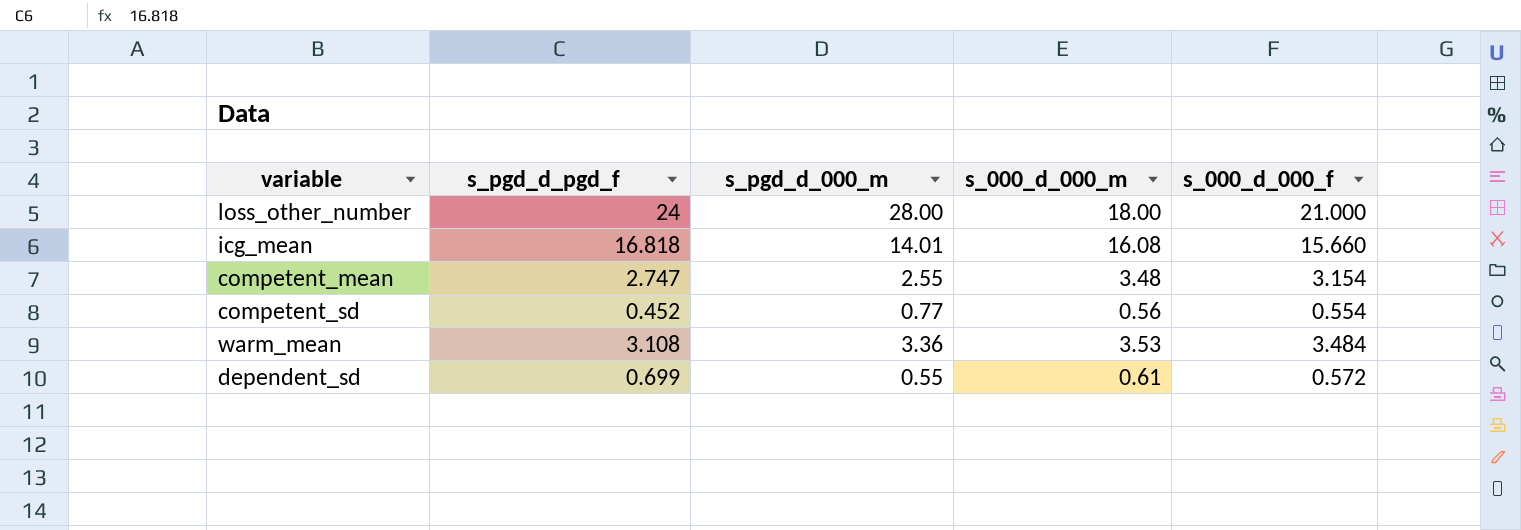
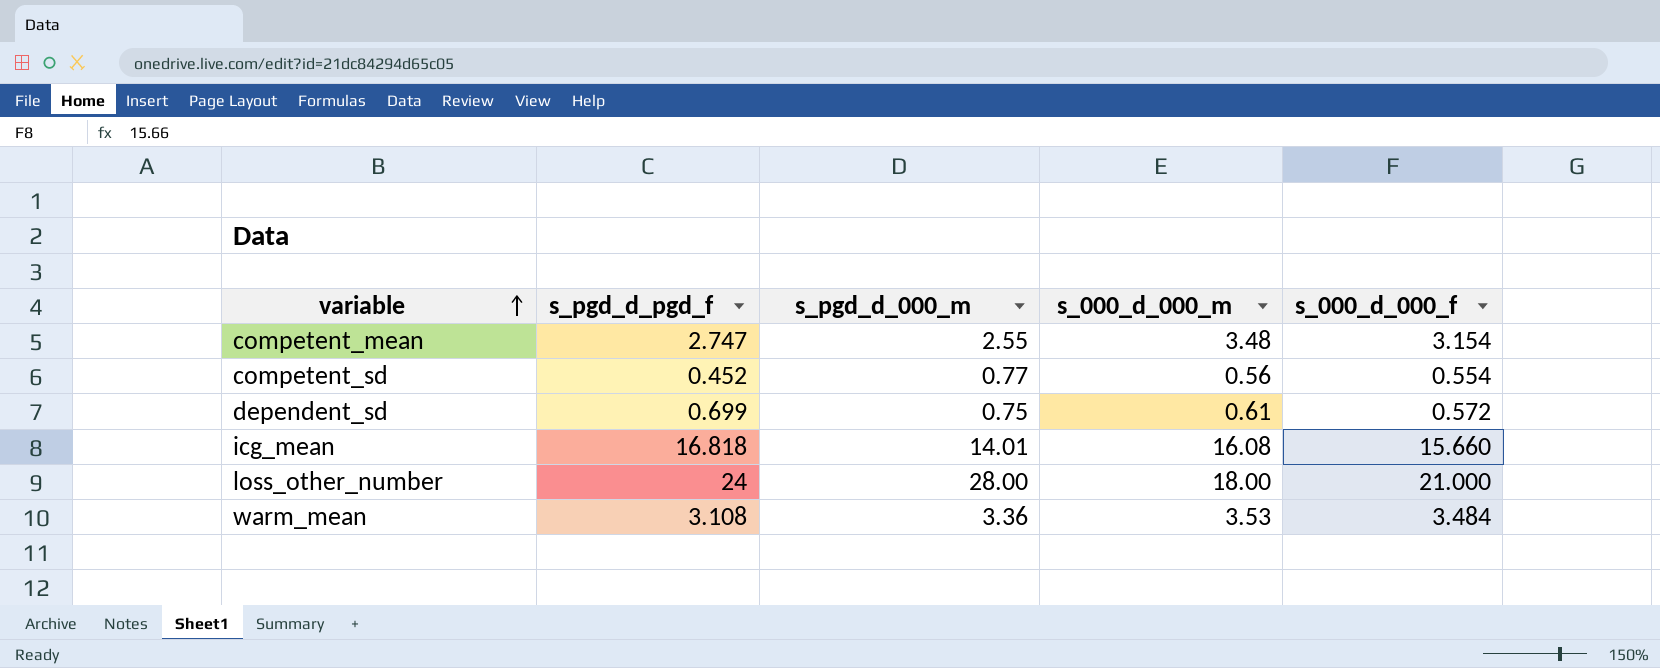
row order: none -> variable ascending
dependent_sd | s_pgd_d_000_m: 0.55 -> 0.75

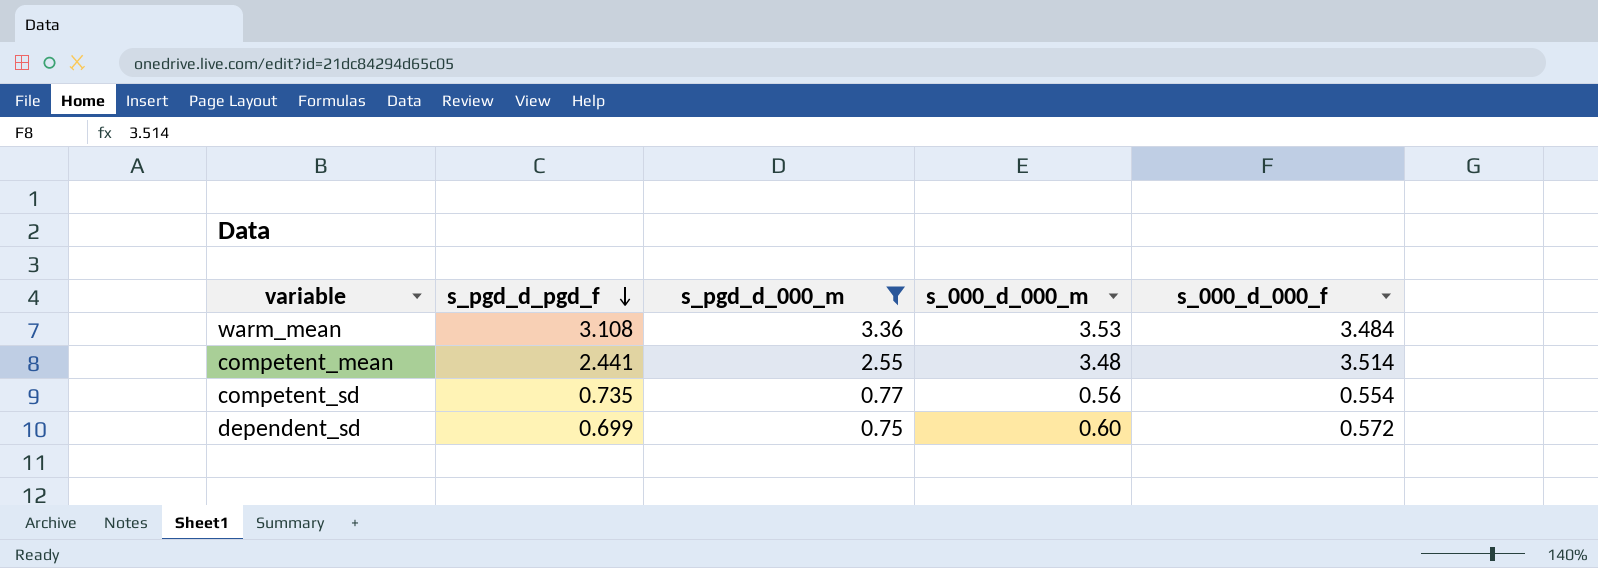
filter: none -> s_pgd_d_000_m <= 3.36
row order: variable ascending -> s_pgd_d_pgd_f descending
competent_mean | s_pgd_d_pgd_f: 2.747 -> 2.441
competent_mean | s_000_d_000_f: 3.154 -> 3.514
competent_sd | s_pgd_d_pgd_f: 0.452 -> 0.735
dependent_sd | s_000_d_000_m: 0.61 -> 0.60

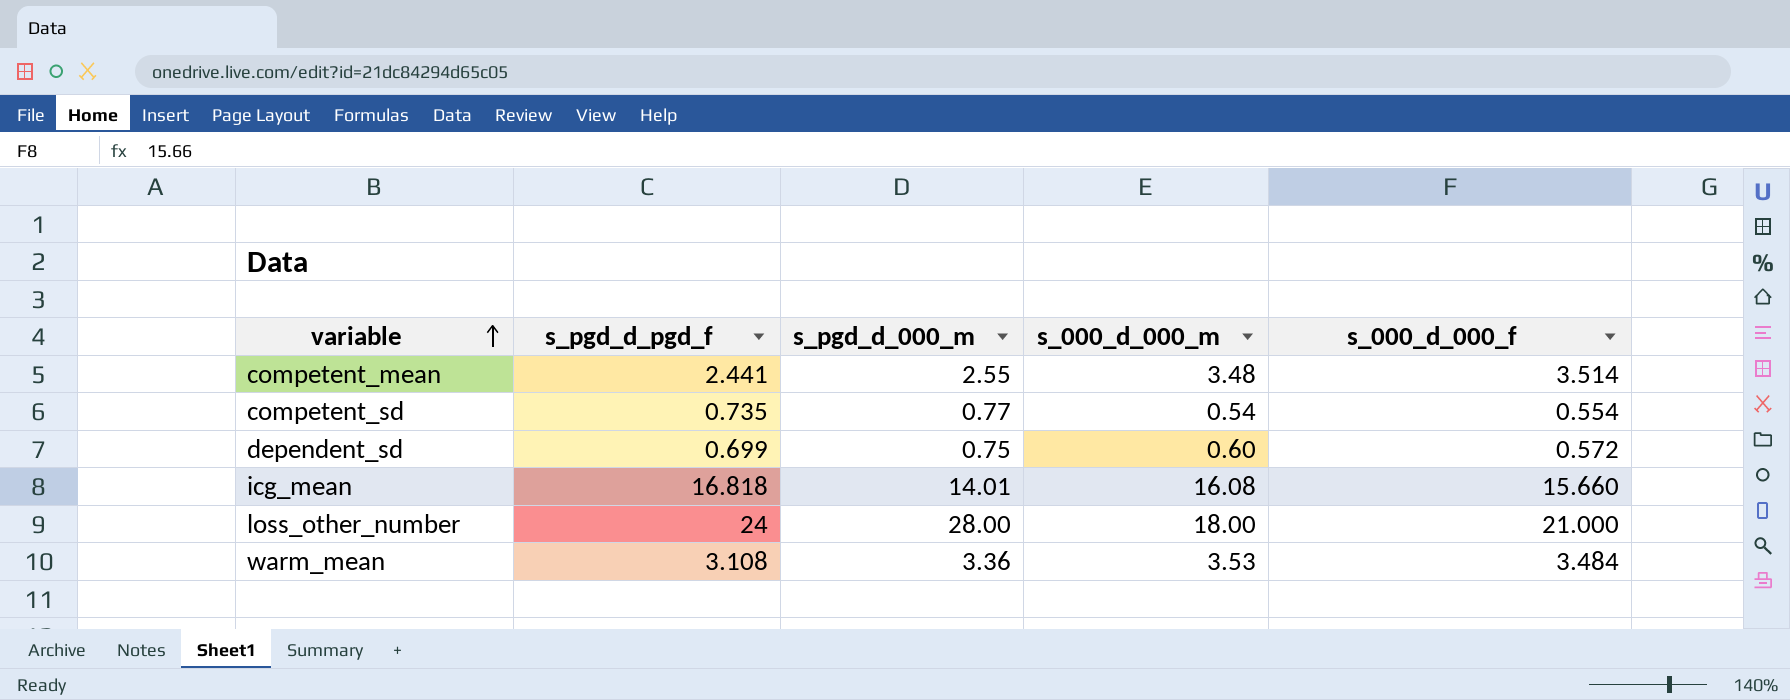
filter: s_pgd_d_000_m <= 3.36 -> none
row order: s_pgd_d_pgd_f descending -> variable ascending
competent_sd | s_000_d_000_m: 0.56 -> 0.54

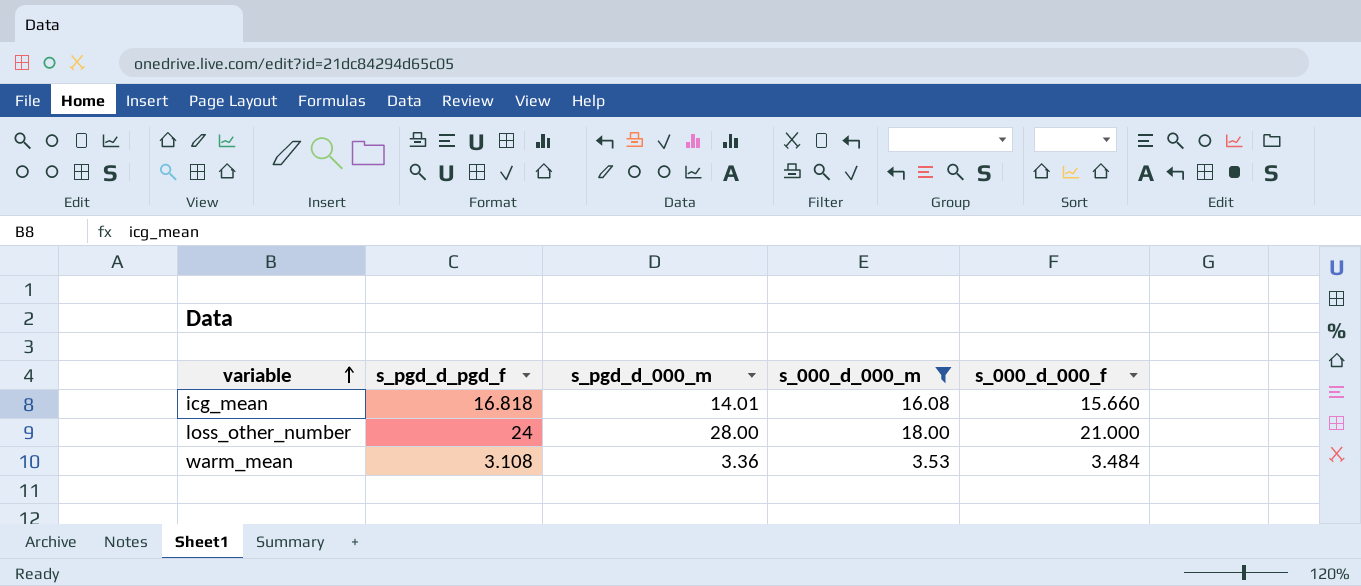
filter: none -> s_000_d_000_m >= 3.53

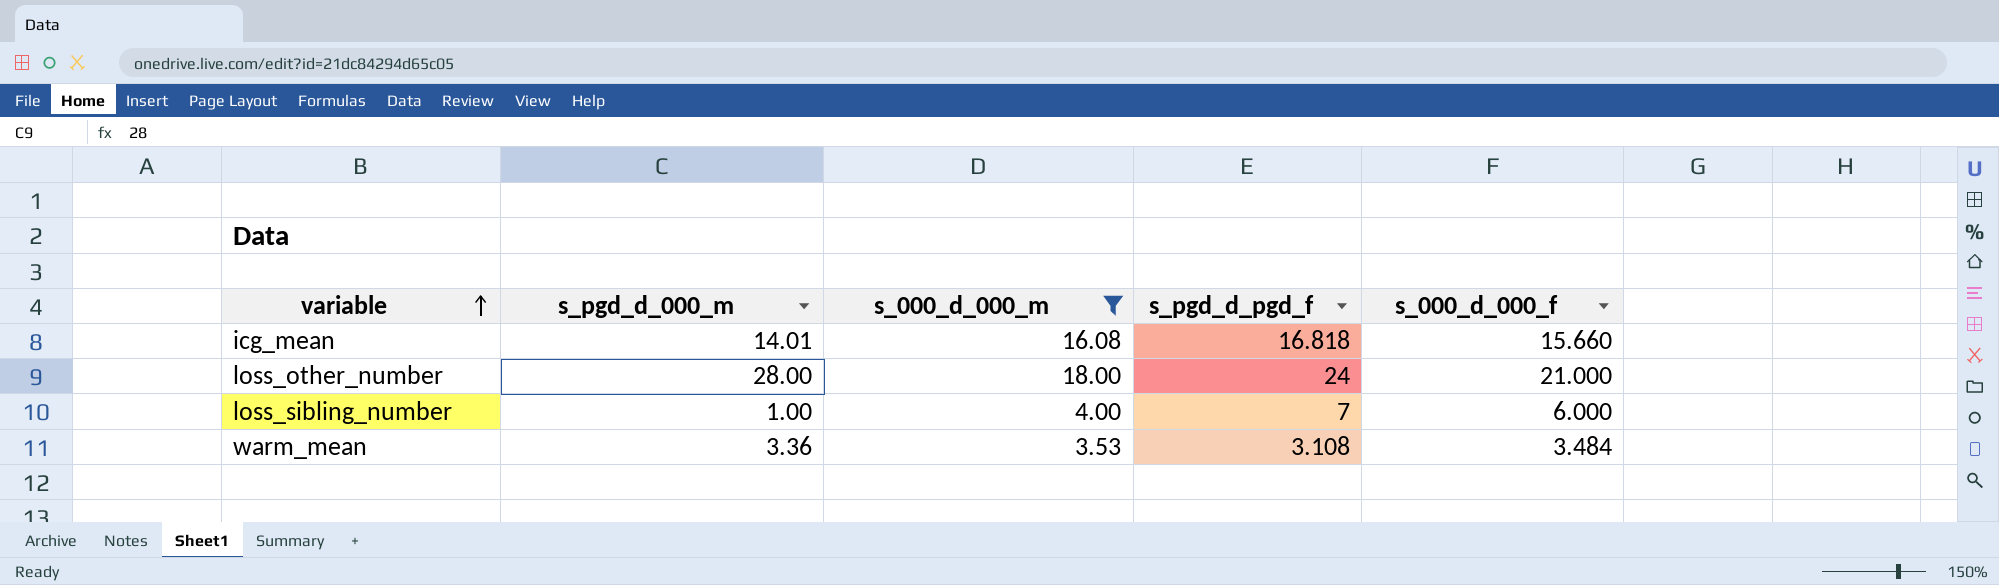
column s_pgd_d_pgd_f | position: 2 -> 4
row loss_sibling_number: none -> 1.00 | 4.00 | 7 | 6.000

